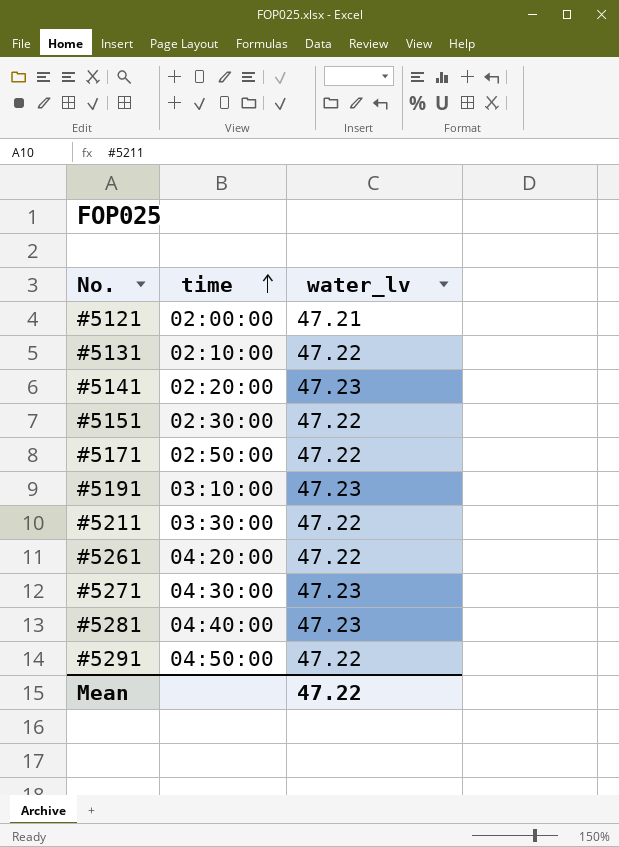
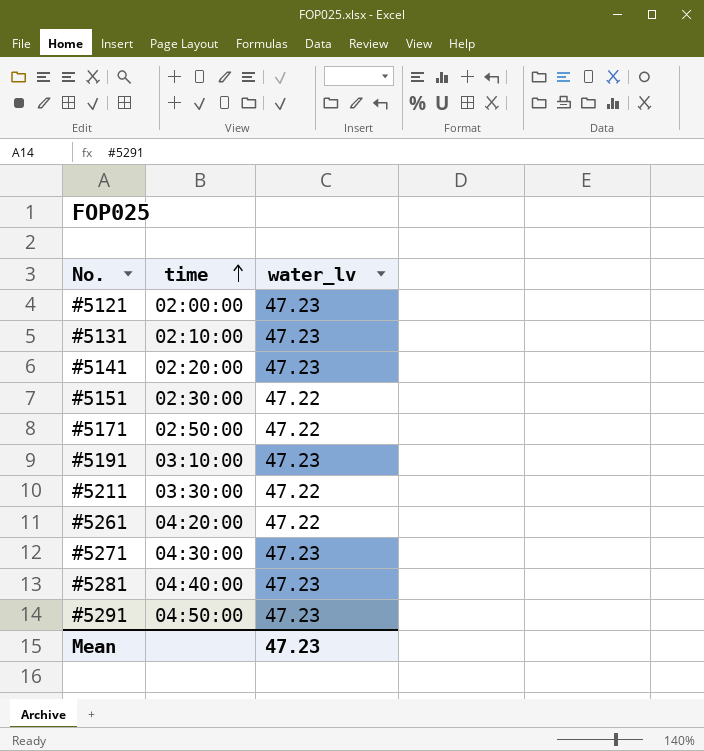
#5121 | water_lv: 47.21 -> 47.23
#5131 | water_lv: 47.22 -> 47.23
#5291 | water_lv: 47.22 -> 47.23
Mean | water_lv: 47.22 -> 47.23

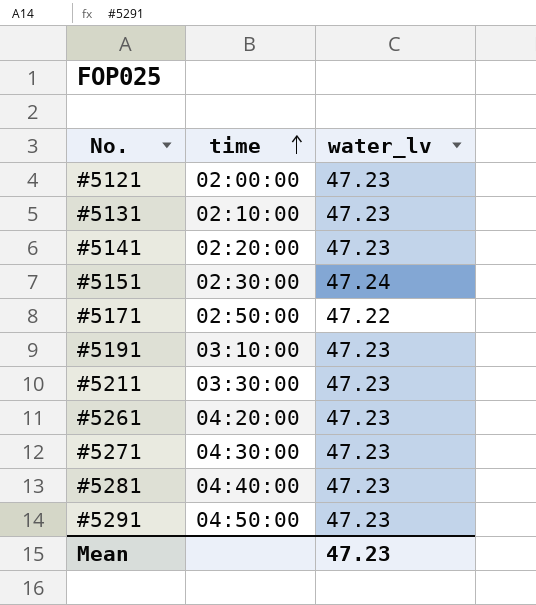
#5151 | water_lv: 47.22 -> 47.24
#5211 | water_lv: 47.22 -> 47.23
#5261 | water_lv: 47.22 -> 47.23

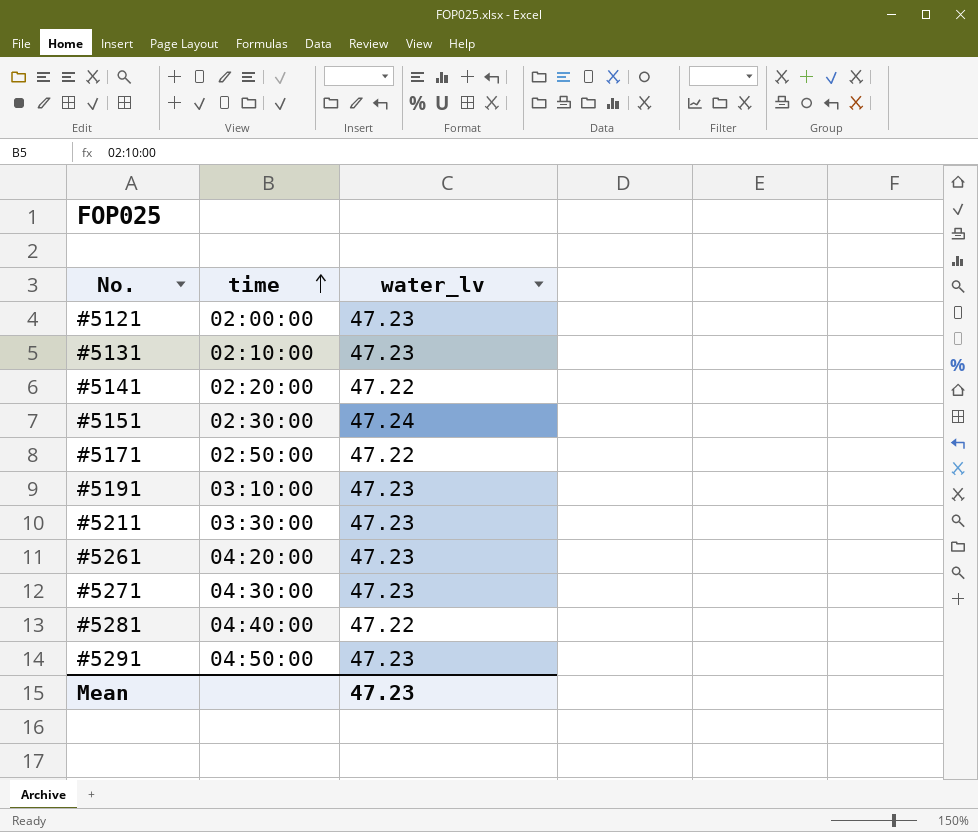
#5141 | water_lv: 47.23 -> 47.22
#5281 | water_lv: 47.23 -> 47.22

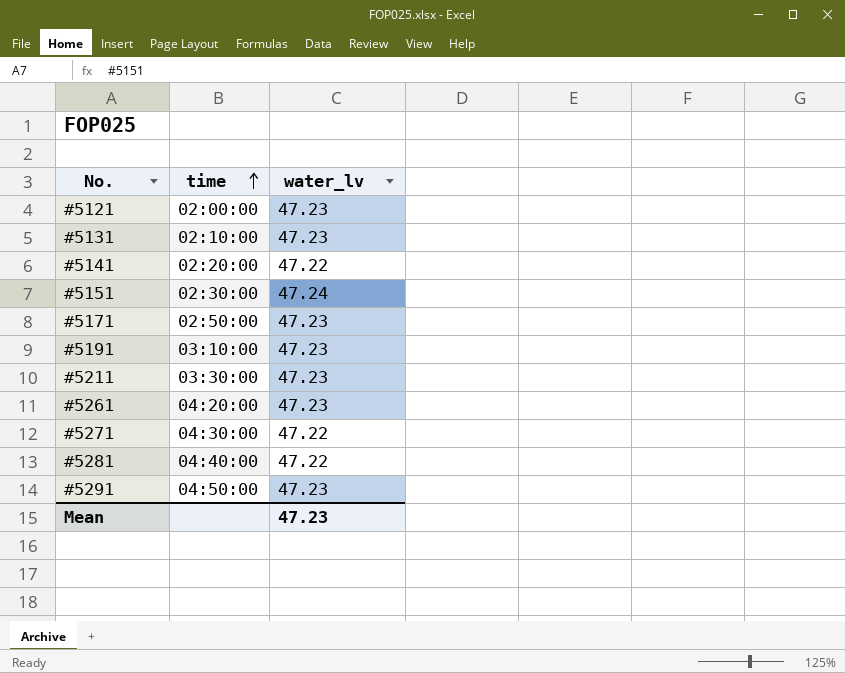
#5171 | water_lv: 47.22 -> 47.23
#5271 | water_lv: 47.23 -> 47.22

